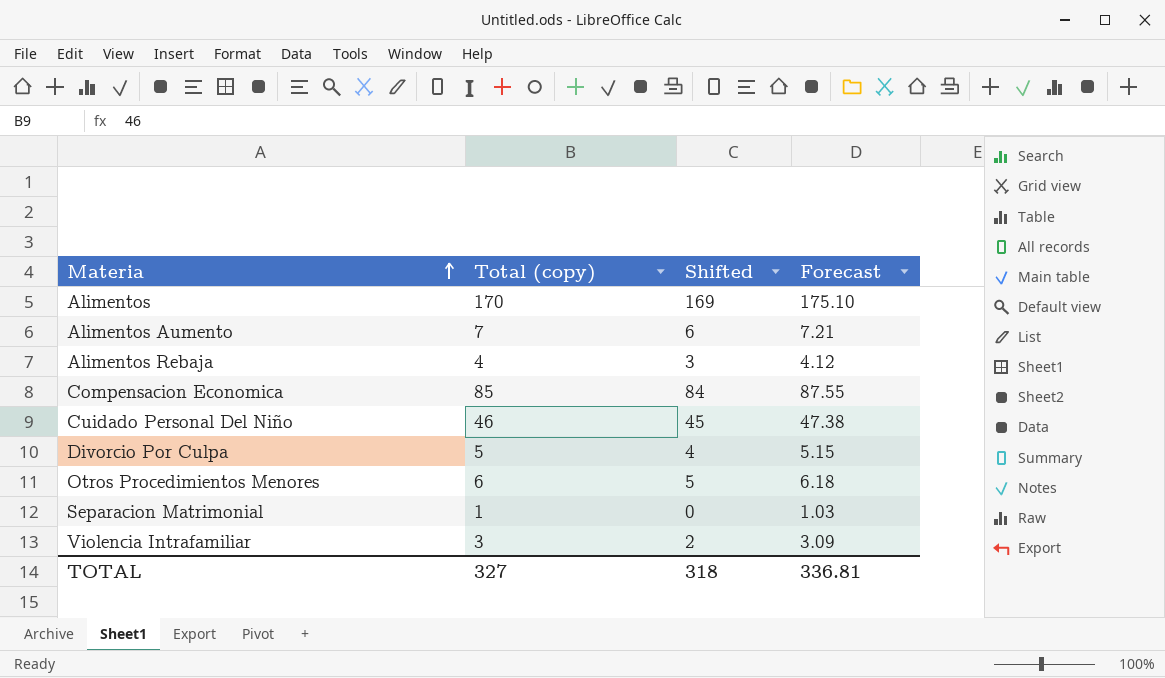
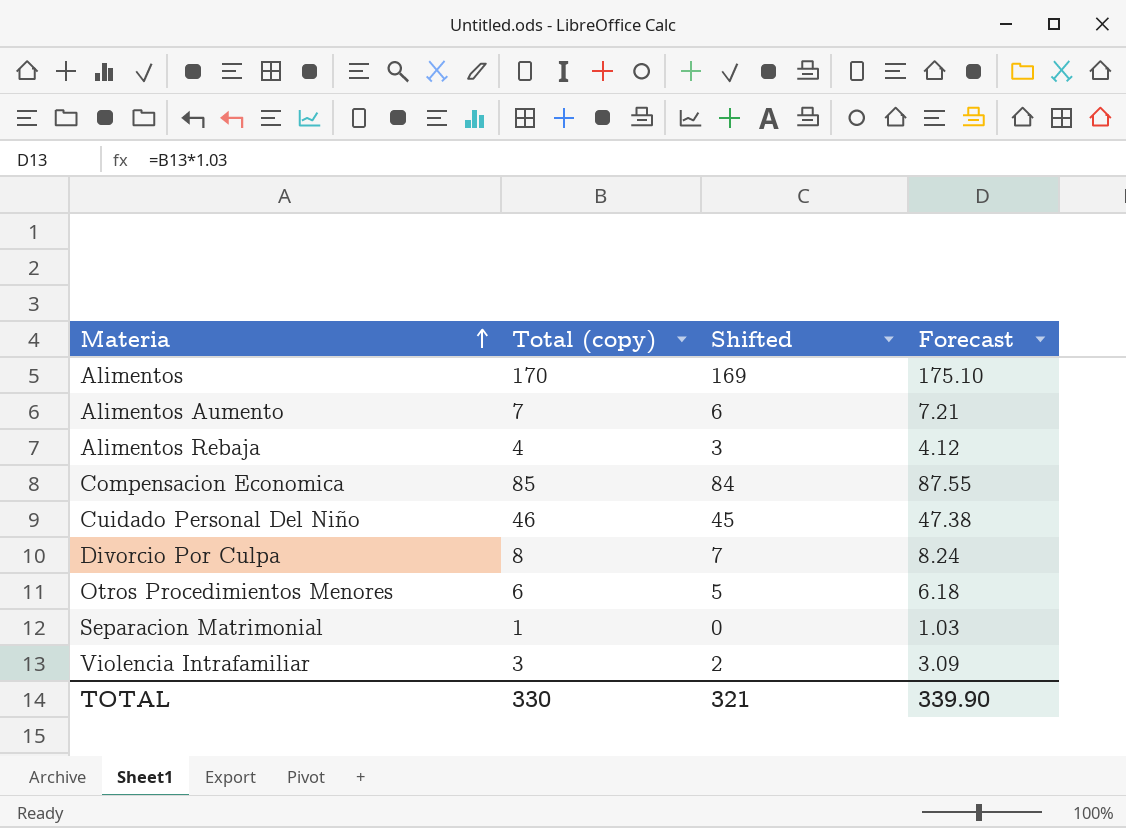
Divorcio Por Culpa | Total (copy): 5 -> 8
Divorcio Por Culpa | Shifted: 4 -> 7
Divorcio Por Culpa | Forecast: 5.15 -> 8.24
TOTAL | Total (copy): 327 -> 330
TOTAL | Shifted: 318 -> 321
TOTAL | Forecast: 336.81 -> 339.90

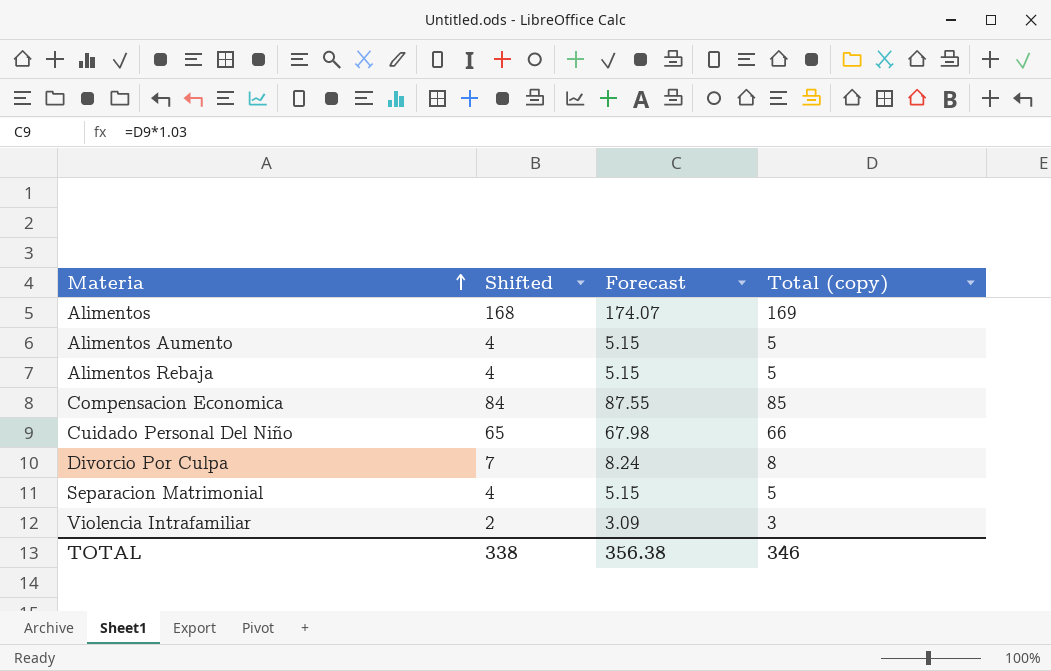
column Total (copy) | position: 2 -> 4
row Otros Procedimientos Menores: 6 | 5 | 6.18 -> none
Alimentos | Shifted: 169 -> 168
Alimentos | Forecast: 175.10 -> 174.07
Alimentos | Total (copy): 170 -> 169
Alimentos Aumento | Shifted: 6 -> 4
Alimentos Aumento | Forecast: 7.21 -> 5.15
Alimentos Aumento | Total (copy): 7 -> 5
Alimentos Rebaja | Shifted: 3 -> 4
Alimentos Rebaja | Forecast: 4.12 -> 5.15
Alimentos Rebaja | Total (copy): 4 -> 5
Cuidado Personal Del Niño | Shifted: 45 -> 65
Cuidado Personal Del Niño | Forecast: 47.38 -> 67.98
Cuidado Personal Del Niño | Total (copy): 46 -> 66
Separacion Matrimonial | Shifted: 0 -> 4
Separacion Matrimonial | Forecast: 1.03 -> 5.15
Separacion Matrimonial | Total (copy): 1 -> 5
TOTAL | Shifted: 321 -> 338
TOTAL | Forecast: 339.90 -> 356.38
TOTAL | Total (copy): 330 -> 346

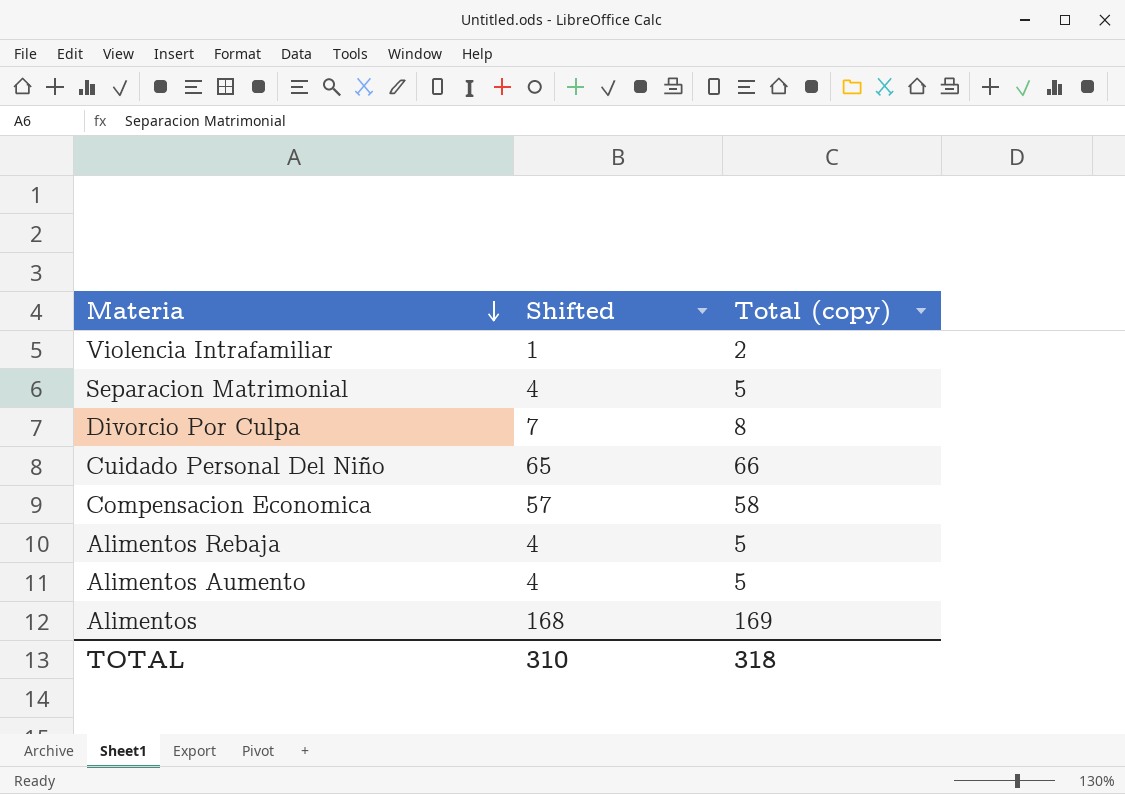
row order: Materia ascending -> Materia descending
column Forecast | formula: [Total (copy)] * 1.03 -> none
Violencia Intrafamiliar | Shifted: 2 -> 1
Violencia Intrafamiliar | Total (copy): 3 -> 2
Compensacion Economica | Shifted: 84 -> 57
Compensacion Economica | Total (copy): 85 -> 58
TOTAL | Shifted: 338 -> 310
TOTAL | Total (copy): 346 -> 318

